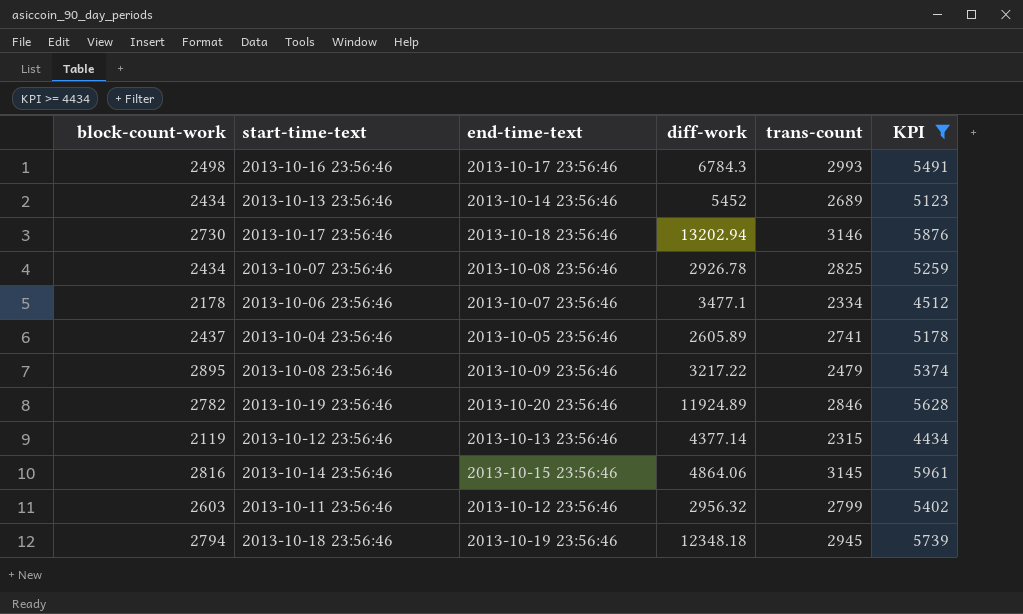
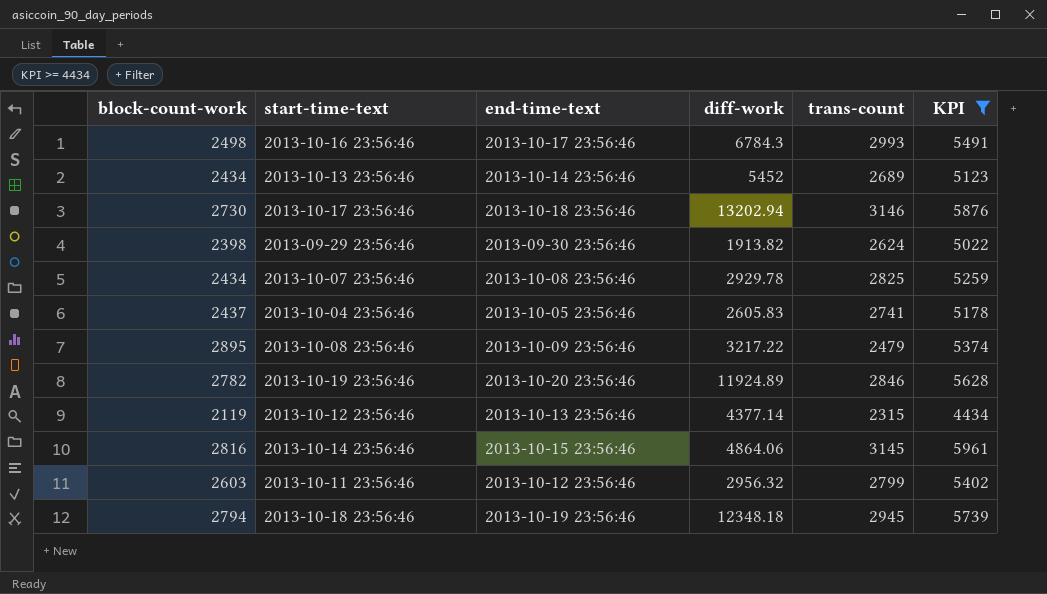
row 2013-10-06 23:56:46: 2178 | 2013-10-07 23:56:46 | 3477.1 | 2334 | 4512 -> none
row 2013-09-29 23:56:46: none -> 2398 | 2013-09-30 23:56:46 | 1913.82 | 2624 | 5022
2013-10-07 23:56:46 | diff-work: 2926.78 -> 2929.78
2013-10-04 23:56:46 | diff-work: 2605.89 -> 2605.83

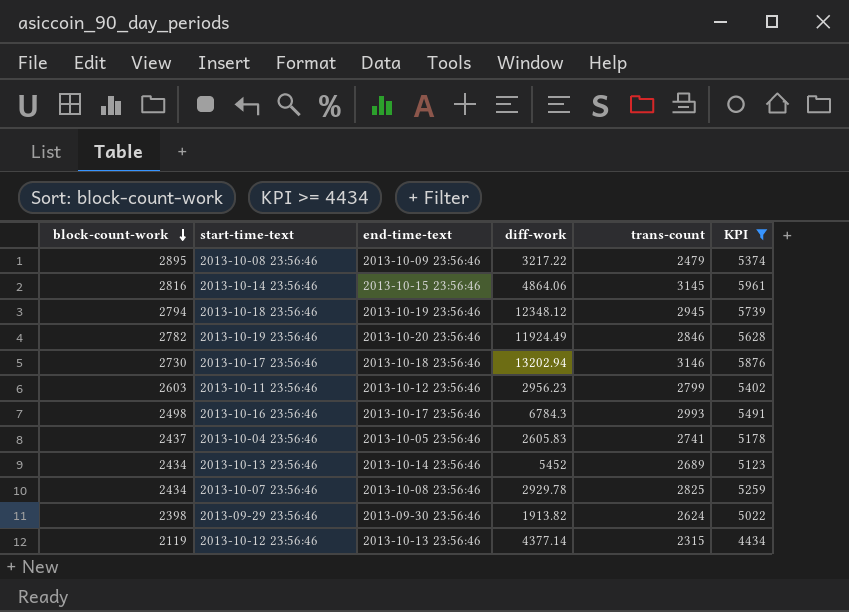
row order: none -> block-count-work descending
2013-10-18 23:56:46 | diff-work: 12348.18 -> 12348.12
2013-10-19 23:56:46 | diff-work: 11924.89 -> 11924.49
2013-10-11 23:56:46 | diff-work: 2956.32 -> 2956.23

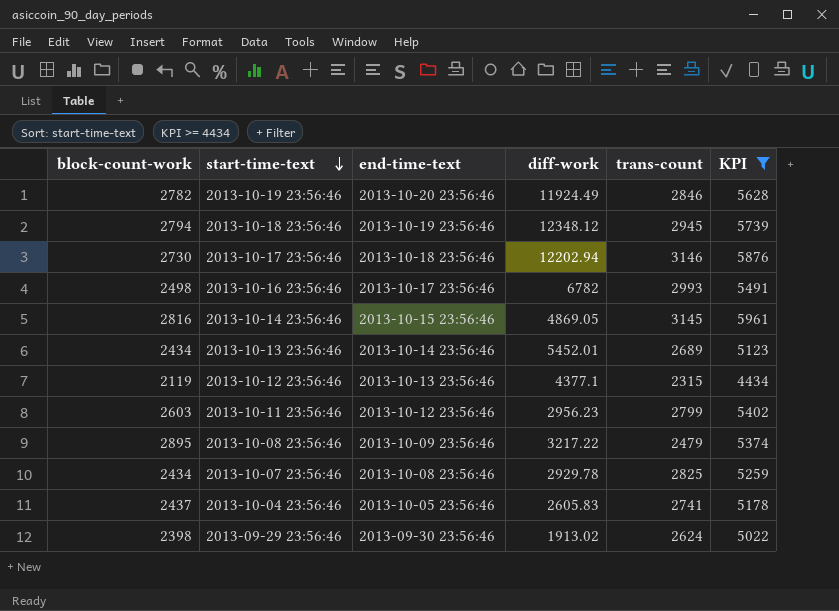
row order: block-count-work descending -> start-time-text descending
2013-10-17 23:56:46 | diff-work: 13202.94 -> 12202.94
2013-10-16 23:56:46 | diff-work: 6784.3 -> 6782
2013-10-14 23:56:46 | diff-work: 4864.06 -> 4869.05
2013-10-13 23:56:46 | diff-work: 5452 -> 5452.01
2013-10-12 23:56:46 | diff-work: 4377.14 -> 4377.1
2013-09-29 23:56:46 | diff-work: 1913.82 -> 1913.02

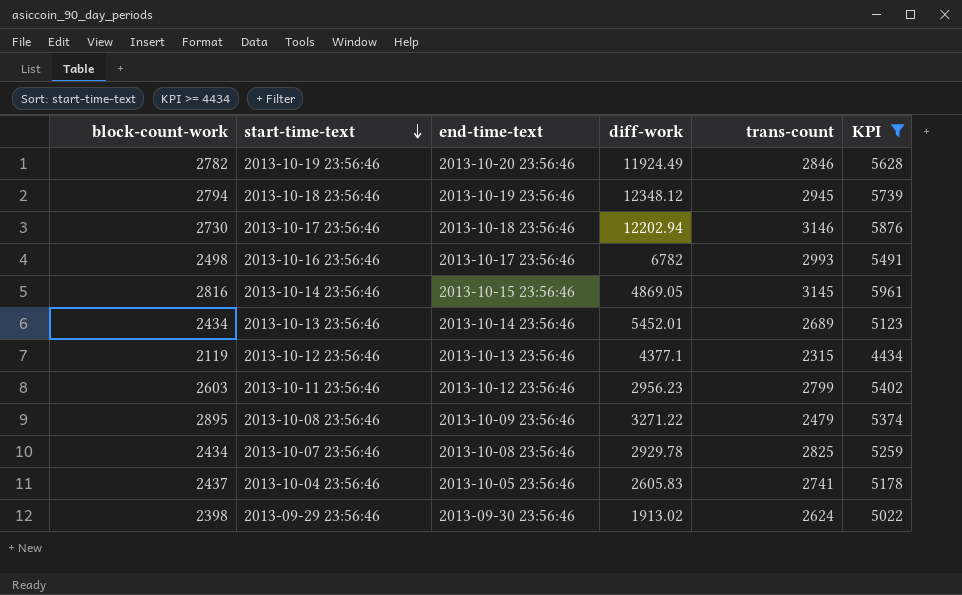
2013-10-08 23:56:46 | diff-work: 3217.22 -> 3271.22

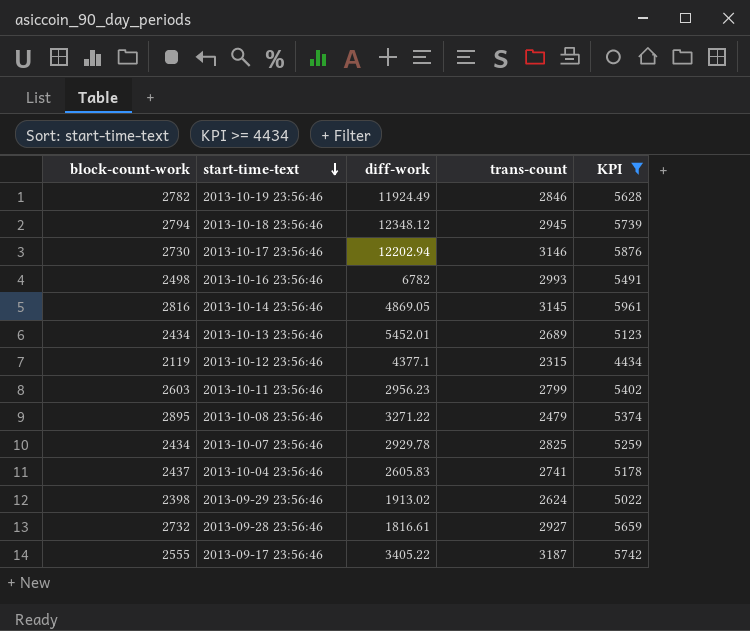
column end-time-text | position: 3 -> none
row 2013-09-28 23:56:46: none -> 2732 | 1816.61 | 2927 | 5659
row 2013-09-17 23:56:46: none -> 2555 | 3405.22 | 3187 | 5742

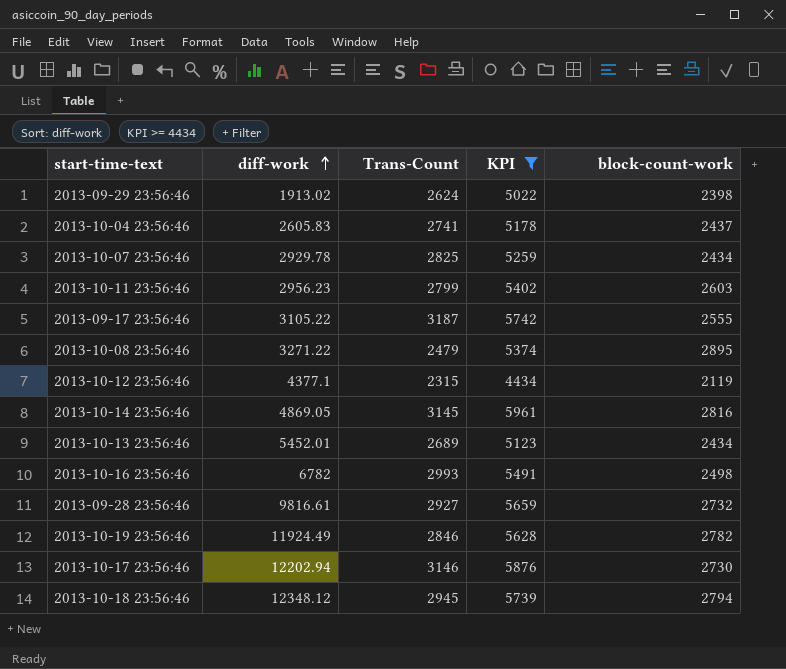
row order: start-time-text descending -> diff-work ascending
column name: trans-count -> Trans-Count
column block-count-work | position: 1 -> 5
2013-09-17 23:56:46 | diff-work: 3405.22 -> 3105.22
2013-09-28 23:56:46 | diff-work: 1816.61 -> 9816.61

